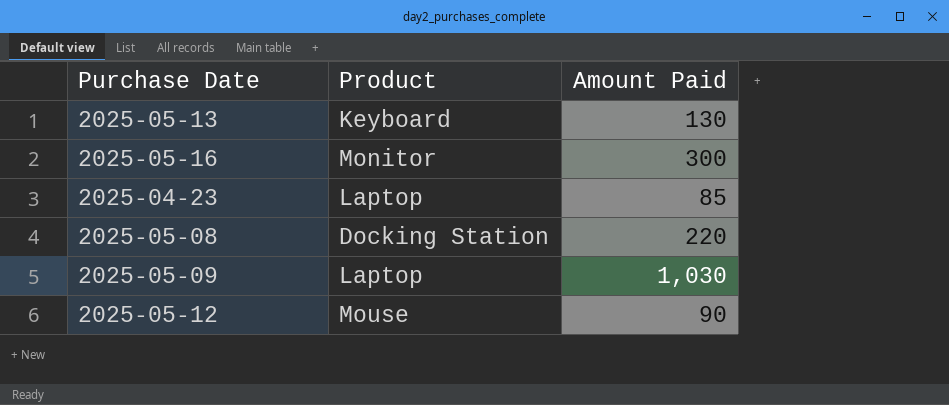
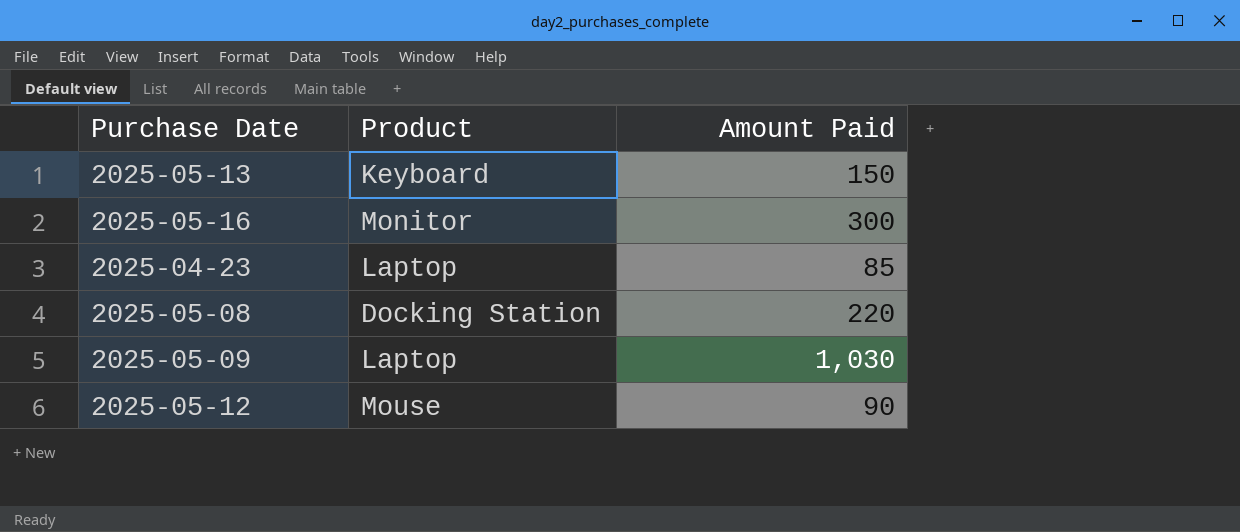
2025-05-13 | Amount Paid: 130 -> 150

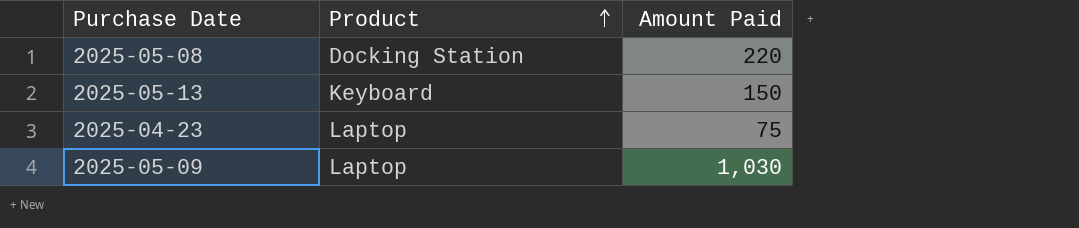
row order: none -> Product ascending
row 2025-05-16: Monitor | 300 -> none
row 2025-05-12: Mouse | 90 -> none
2025-04-23 | Amount Paid: 85 -> 75

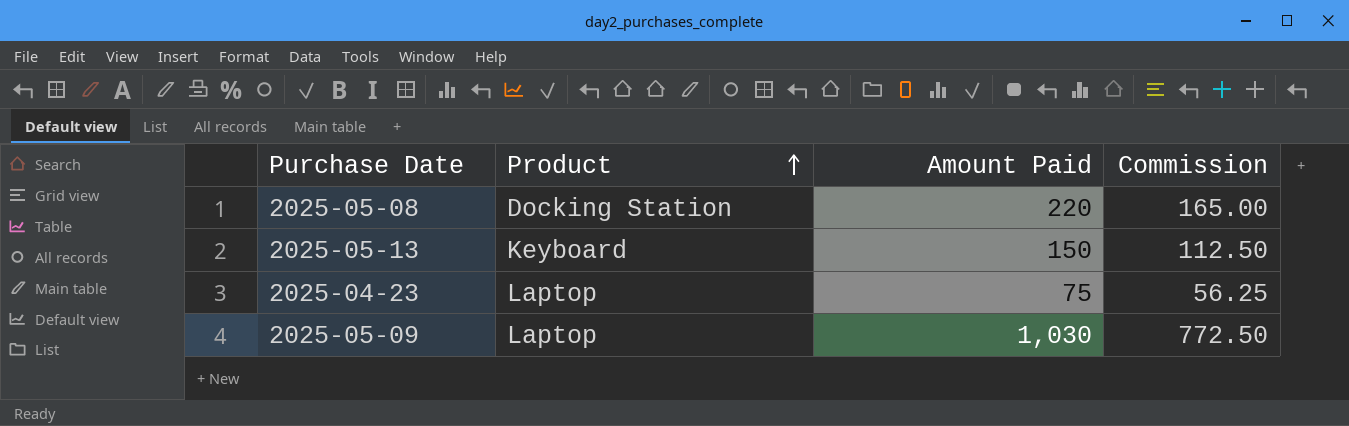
column Commission | formula: none -> [Amount Paid] * 0.75

